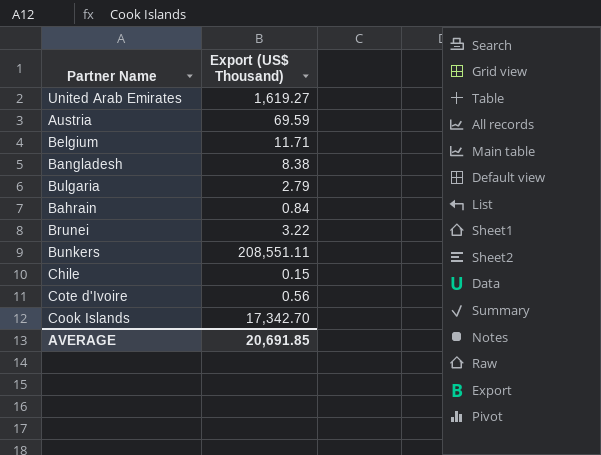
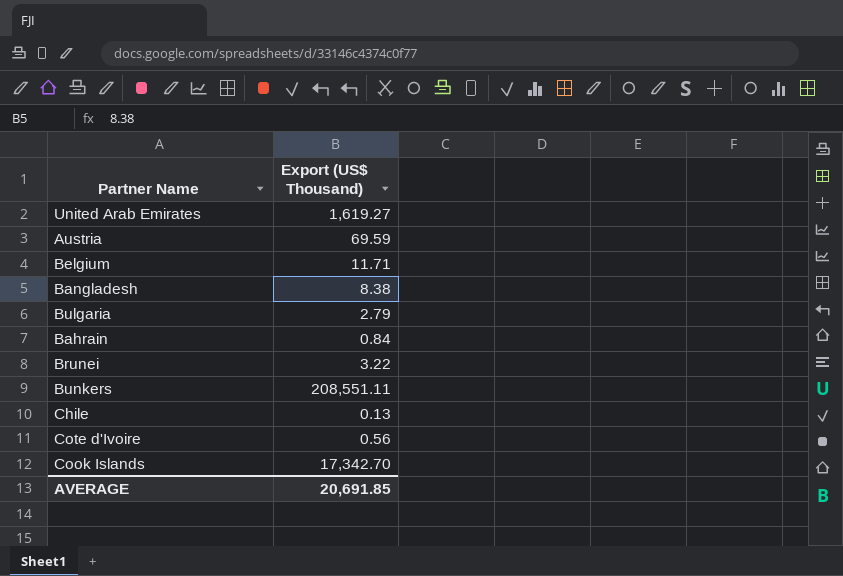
Chile | Export (US$ Thousand): 0.15 -> 0.13

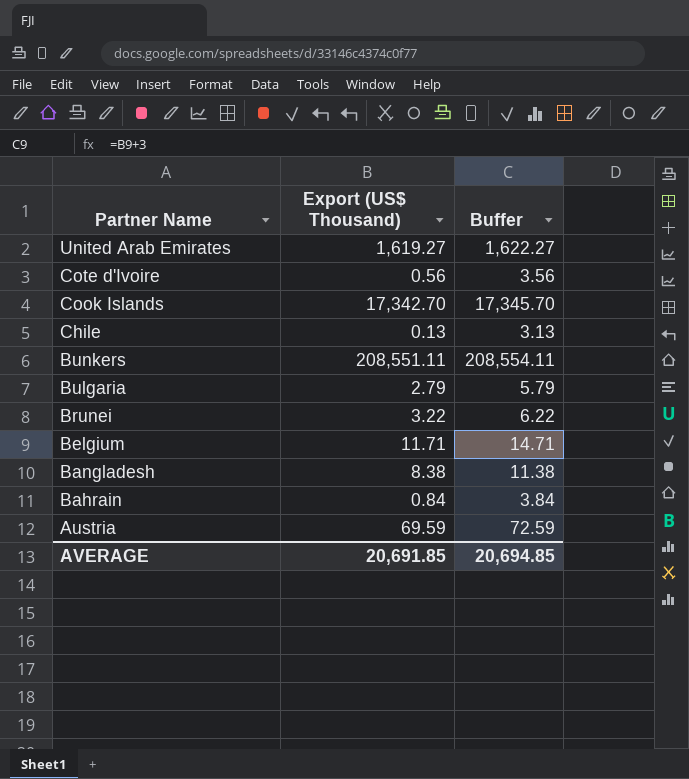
row order: none -> Partner Name descending
column Buffer | formula: none -> [Export (US$ Thousand)] + 3

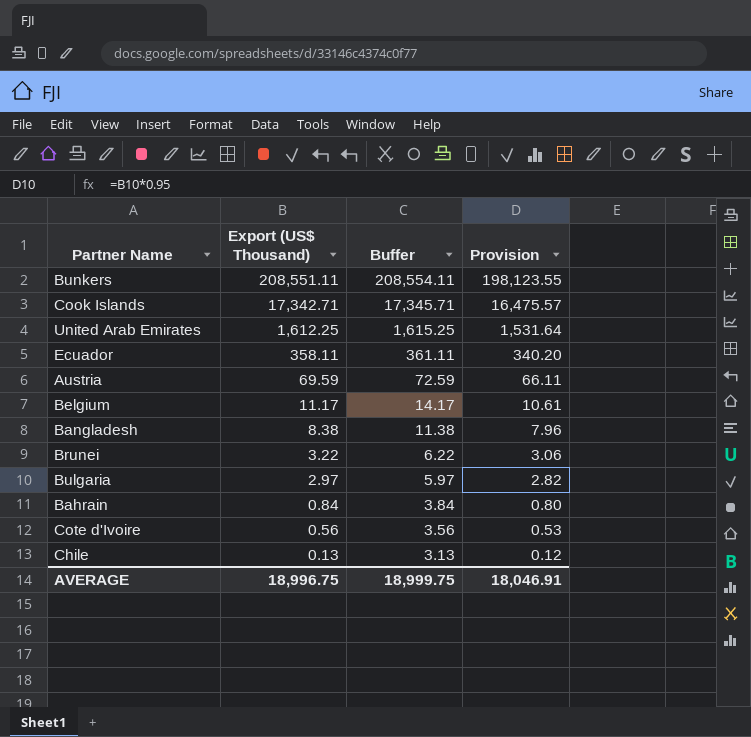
row order: Partner Name descending -> Export (US$ Thousand) descending
column Provision | formula: none -> [Export (US$ Thousand)] * 0.95
Cook Islands | Export (US$ Thousand): 17,342.70 -> 17,342.71
Cook Islands | Buffer: 17,345.70 -> 17,345.71
United Arab Emirates | Export (US$ Thousand): 1,619.27 -> 1,612.25
United Arab Emirates | Buffer: 1,622.27 -> 1,615.25
row Ecuador: none -> 358.11 | 361.11 | 340.20
Belgium | Export (US$ Thousand): 11.71 -> 11.17
Belgium | Buffer: 14.71 -> 14.17
Bulgaria | Export (US$ Thousand): 2.79 -> 2.97
Bulgaria | Buffer: 5.79 -> 5.97
AVERAGE | Export (US$ Thousand): 20,691.85 -> 18,996.75
AVERAGE | Buffer: 20,694.85 -> 18,999.75

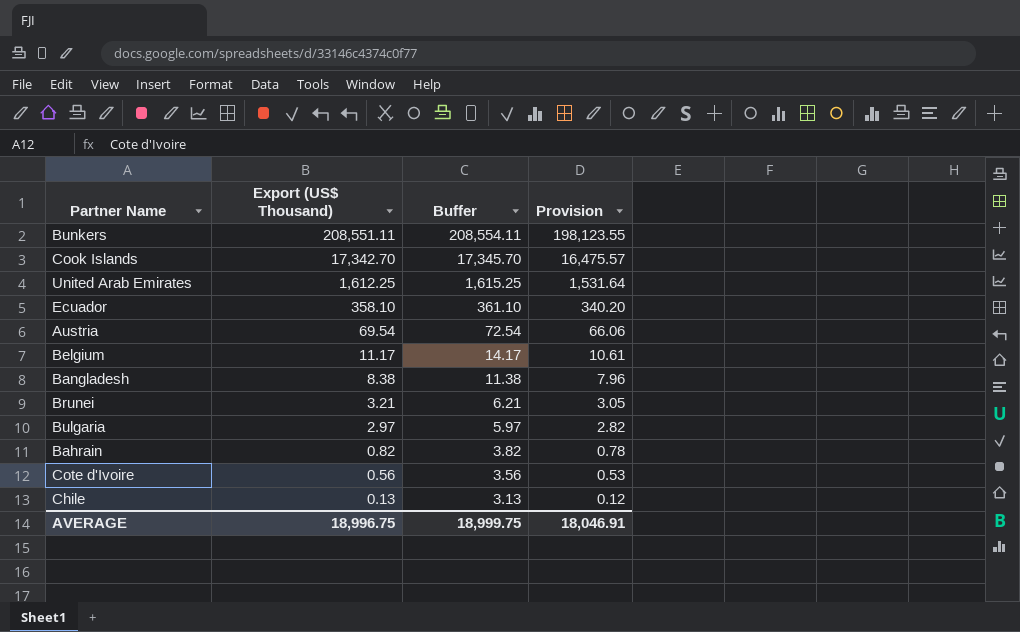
Cook Islands | Export (US$ Thousand): 17,342.71 -> 17,342.70
Cook Islands | Buffer: 17,345.71 -> 17,345.70
Ecuador | Export (US$ Thousand): 358.11 -> 358.10
Ecuador | Buffer: 361.11 -> 361.10
Austria | Export (US$ Thousand): 69.59 -> 69.54
Austria | Buffer: 72.59 -> 72.54
Austria | Provision: 66.11 -> 66.06
Brunei | Export (US$ Thousand): 3.22 -> 3.21
Brunei | Buffer: 6.22 -> 6.21
Brunei | Provision: 3.06 -> 3.05
Bahrain | Export (US$ Thousand): 0.84 -> 0.82
Bahrain | Buffer: 3.84 -> 3.82
Bahrain | Provision: 0.80 -> 0.78

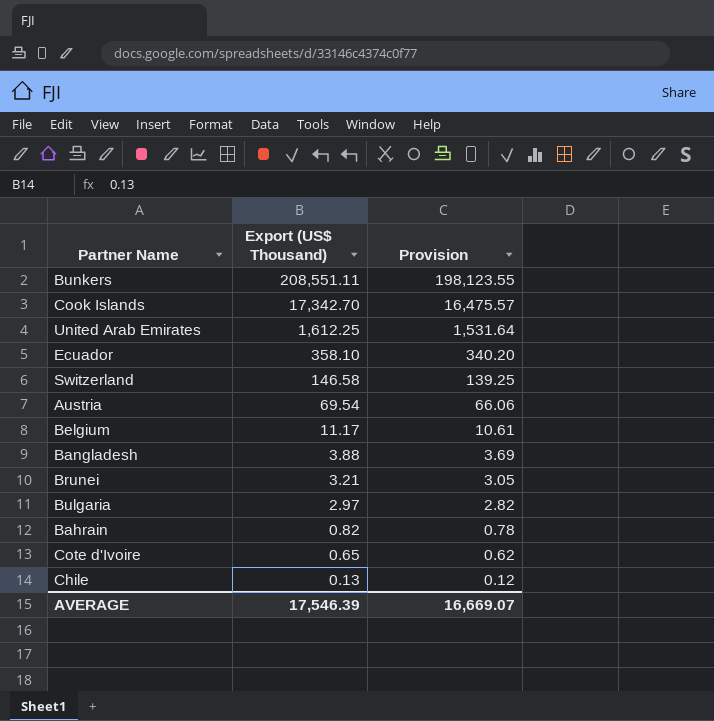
column Buffer | formula: [Export (US$ Thousand)] + 3 -> none
row Switzerland: none -> 146.58 | 139.25
Bangladesh | Export (US$ Thousand): 8.38 -> 3.88
Bangladesh | Provision: 7.96 -> 3.69
Cote d'Ivoire | Export (US$ Thousand): 0.56 -> 0.65
Cote d'Ivoire | Provision: 0.53 -> 0.62
AVERAGE | Export (US$ Thousand): 18,996.75 -> 17,546.39
AVERAGE | Provision: 18,046.91 -> 16,669.07

